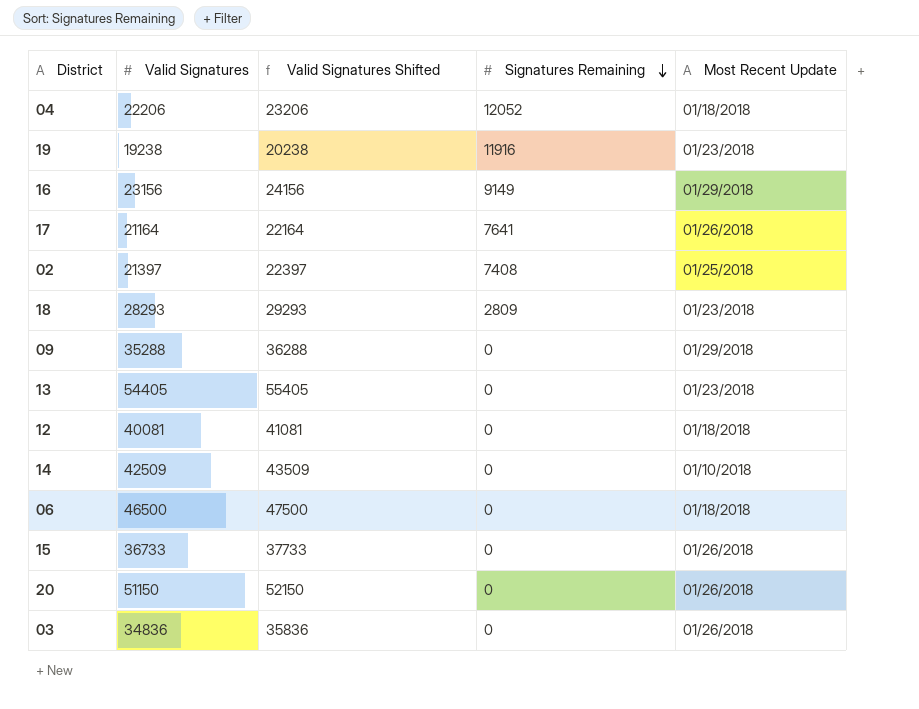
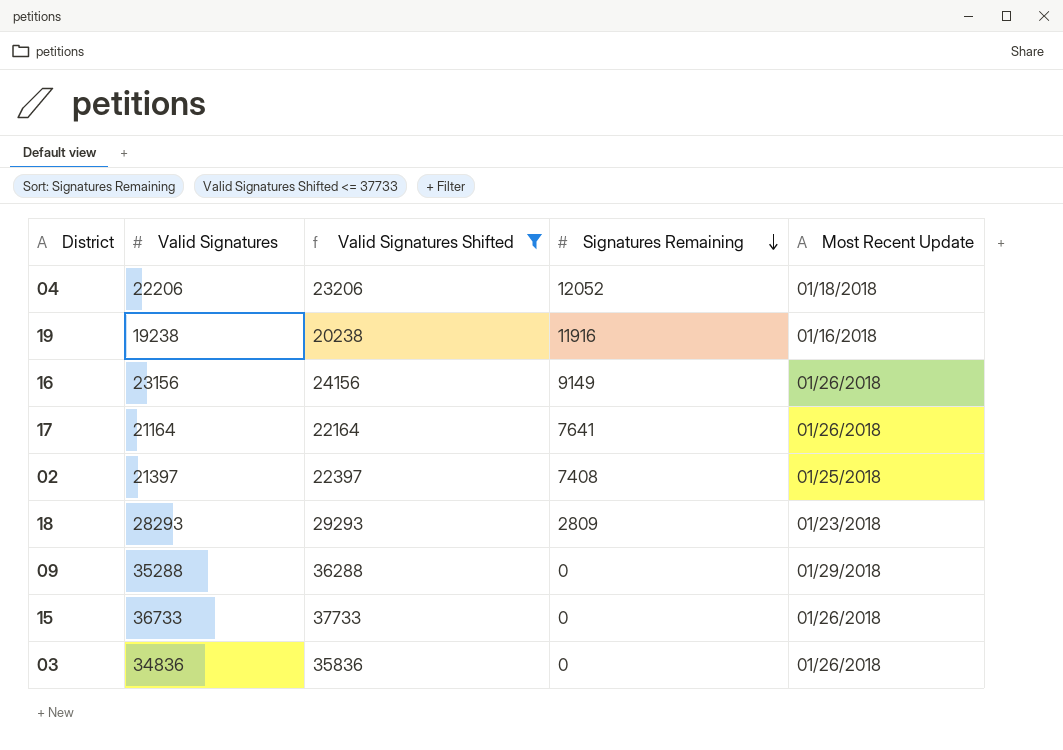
filter: none -> Valid Signatures Shifted <= 37733
19 | Most Recent Update: 01/23/2018 -> 01/16/2018
16 | Most Recent Update: 01/29/2018 -> 01/26/2018

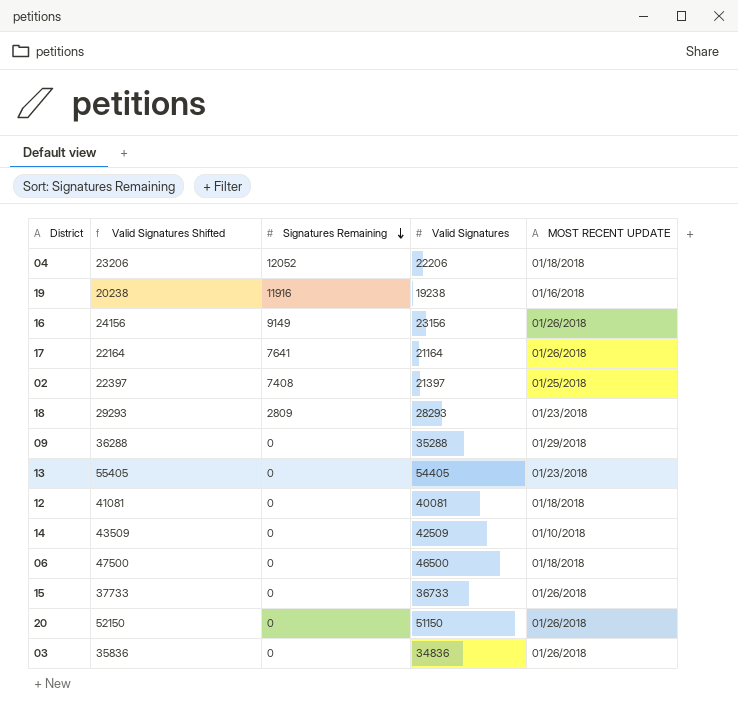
filter: Valid Signatures Shifted <= 37733 -> none
column Valid Signatures | position: 2 -> 4
column name: Most Recent Update -> MOST RECENT UPDATE

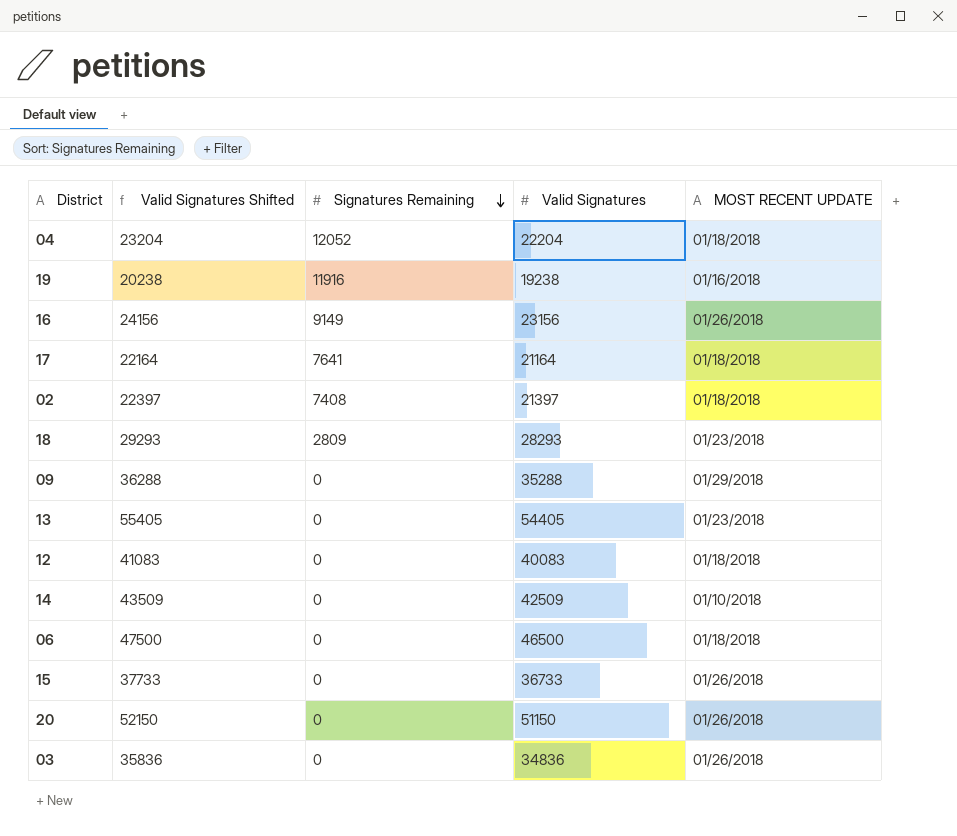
04 | Valid Signatures Shifted: 23206 -> 23204
04 | Valid Signatures: 22206 -> 22204
17 | MOST RECENT UPDATE: 01/26/2018 -> 01/18/2018
02 | MOST RECENT UPDATE: 01/25/2018 -> 01/18/2018
12 | Valid Signatures Shifted: 41081 -> 41083
12 | Valid Signatures: 40081 -> 40083

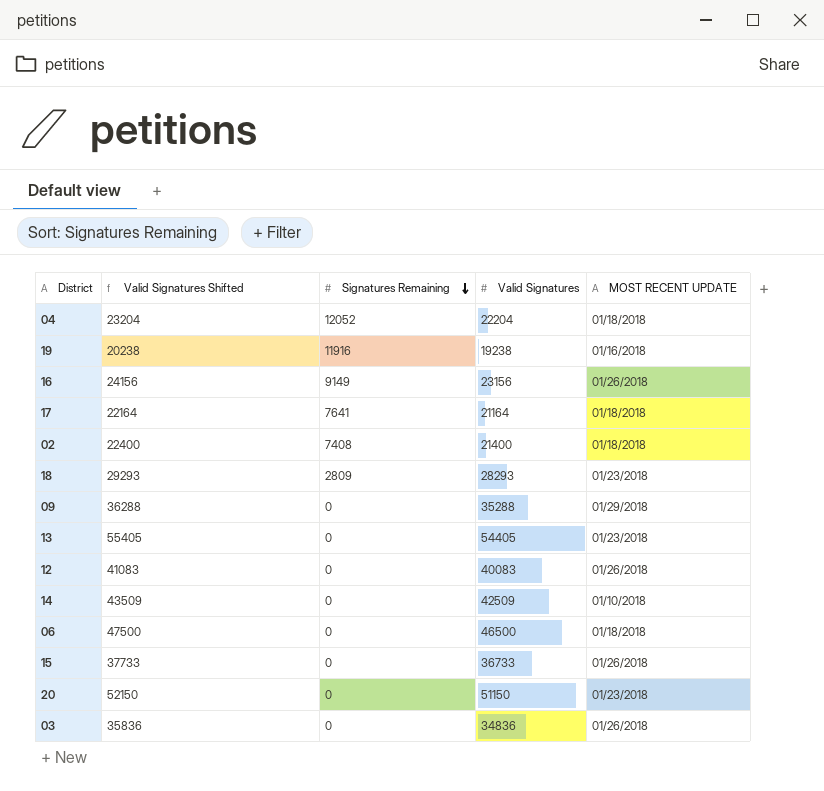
02 | Valid Signatures Shifted: 22397 -> 22400
02 | Valid Signatures: 21397 -> 21400
12 | MOST RECENT UPDATE: 01/18/2018 -> 01/26/2018
20 | MOST RECENT UPDATE: 01/26/2018 -> 01/23/2018

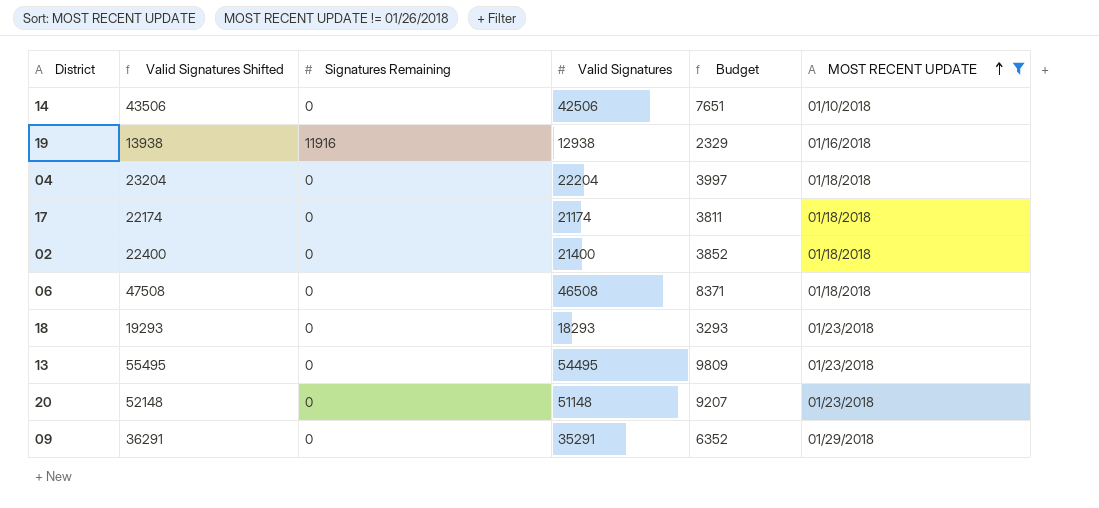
filter: none -> MOST RECENT UPDATE != 01/26/2018
row order: Signatures Remaining descending -> MOST RECENT UPDATE ascending
column Budget | formula: none -> [Valid Signatures] * 0.18
14 | Valid Signatures Shifted: 43509 -> 43506
14 | Valid Signatures: 42509 -> 42506
19 | Valid Signatures Shifted: 20238 -> 13938
19 | Valid Signatures: 19238 -> 12938
04 | Signatures Remaining: 12052 -> 0
17 | Valid Signatures Shifted: 22164 -> 22174
17 | Signatures Remaining: 7641 -> 0
17 | Valid Signatures: 21164 -> 21174
02 | Signatures Remaining: 7408 -> 0
06 | Valid Signatures Shifted: 47500 -> 47508
06 | Valid Signatures: 46500 -> 46508
18 | Valid Signatures Shifted: 29293 -> 19293
18 | Signatures Remaining: 2809 -> 0
18 | Valid Signatures: 28293 -> 18293
13 | Valid Signatures Shifted: 55405 -> 55495
13 | Valid Signatures: 54405 -> 54495
20 | Valid Signatures Shifted: 52150 -> 52148
20 | Valid Signatures: 51150 -> 51148
09 | Valid Signatures Shifted: 36288 -> 36291
09 | Valid Signatures: 35288 -> 35291

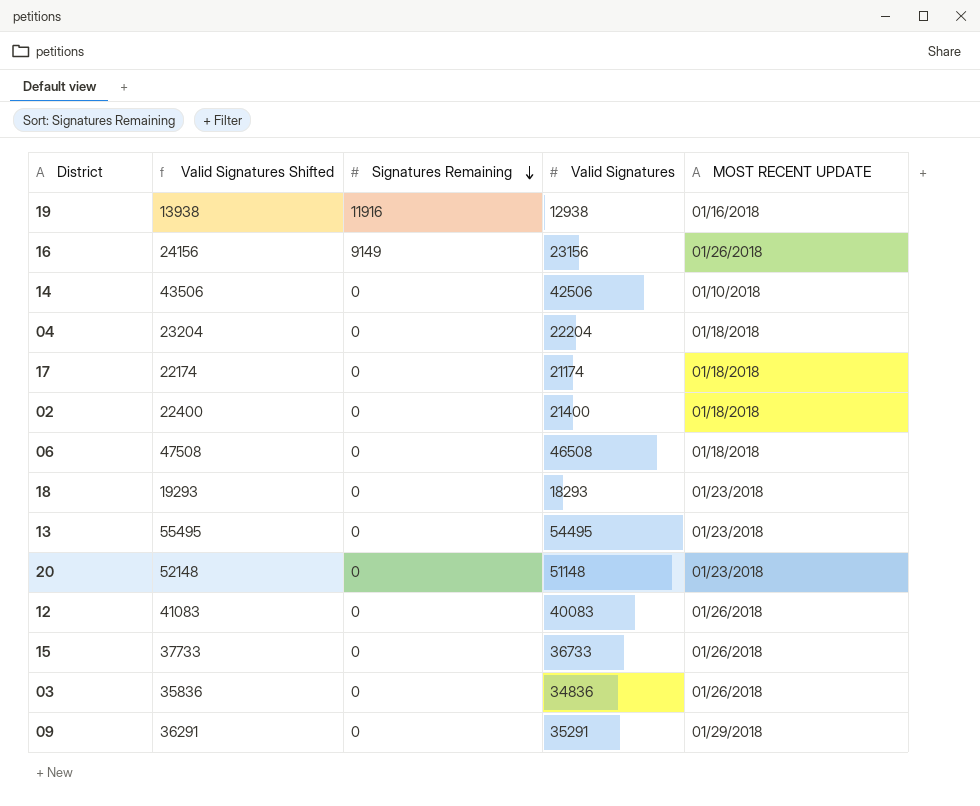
filter: MOST RECENT UPDATE != 01/26/2018 -> none
row order: MOST RECENT UPDATE ascending -> Signatures Remaining descending
column Budget | formula: [Valid Signatures] * 0.18 -> none

